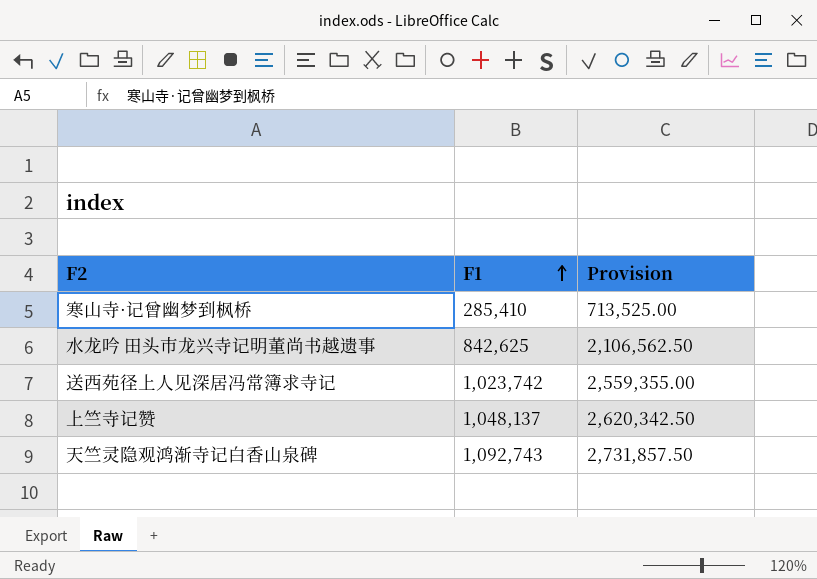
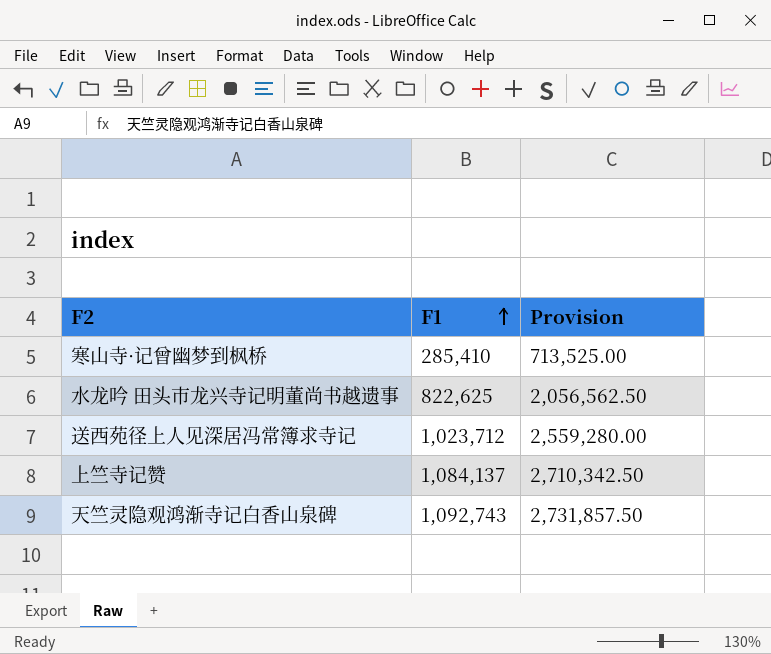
水龙吟 田头市龙兴寺记明董尚书越遗事 | F1: 842,625 -> 822,625
水龙吟 田头市龙兴寺记明董尚书越遗事 | Provision: 2,106,562.50 -> 2,056,562.50
送西苑径上人见深居冯常簿求寺记 | F1: 1,023,742 -> 1,023,712
送西苑径上人见深居冯常簿求寺记 | Provision: 2,559,355.00 -> 2,559,280.00
上竺寺记赞 | F1: 1,048,137 -> 1,084,137
上竺寺记赞 | Provision: 2,620,342.50 -> 2,710,342.50

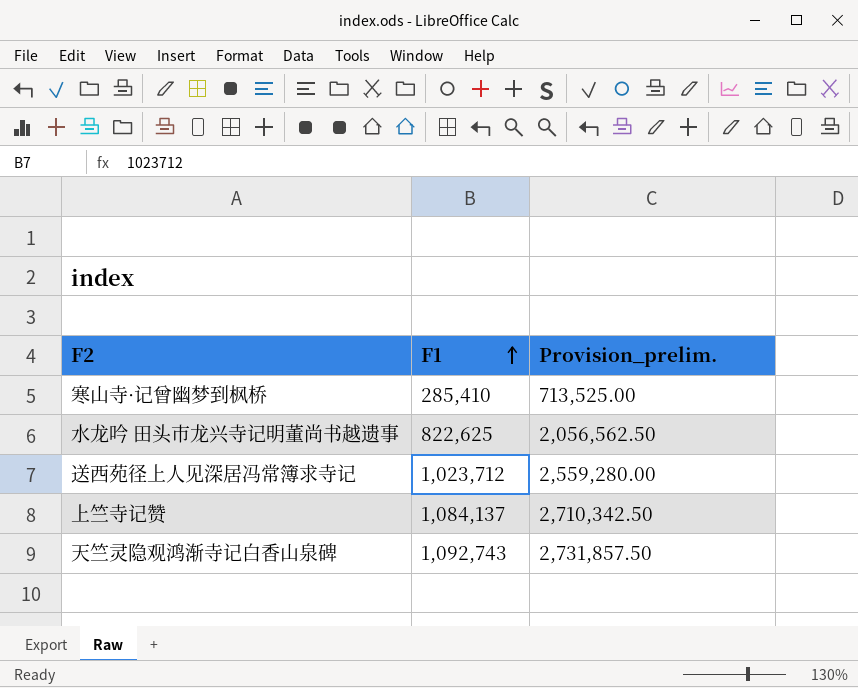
column name: Provision -> Provision_prelim.

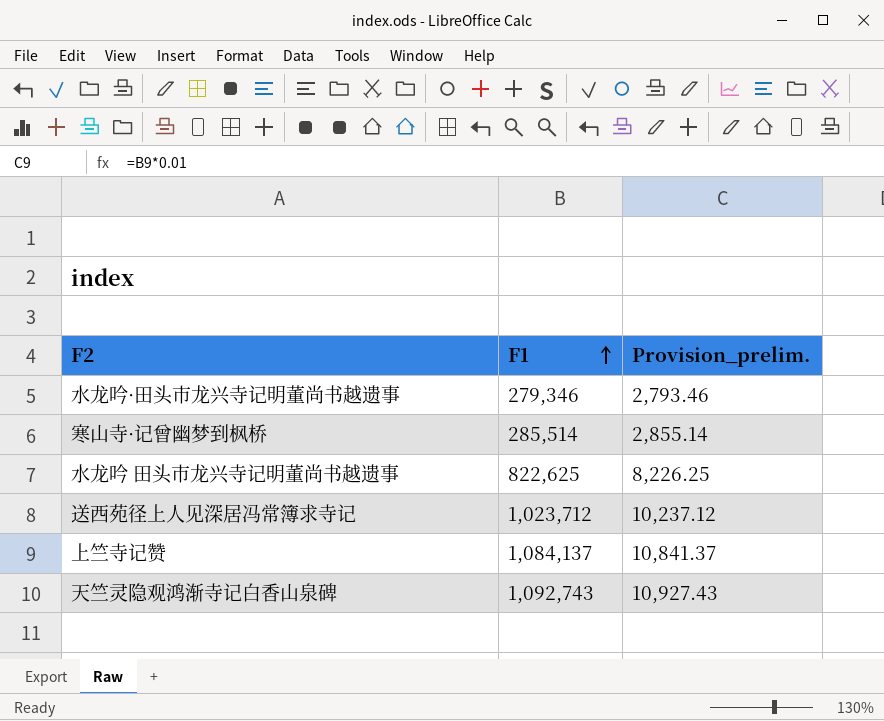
column Provision_prelim. | formula: [F1] * 2.5 -> [F1] * 0.01
row 水龙吟·田头市龙兴寺记明董尚书越遗事: none -> 279,346 | 2,793.46
寒山寺·记曾幽梦到枫桥 | F1: 285,410 -> 285,514

